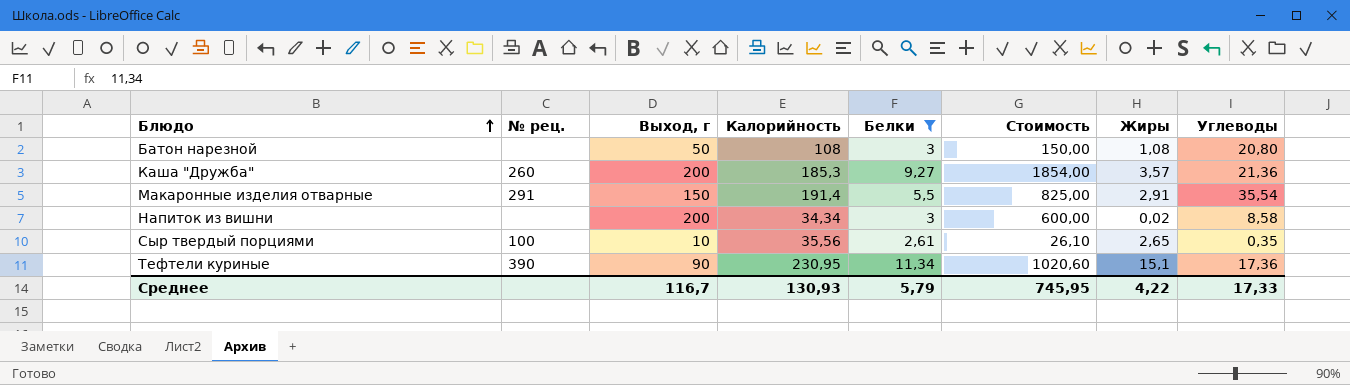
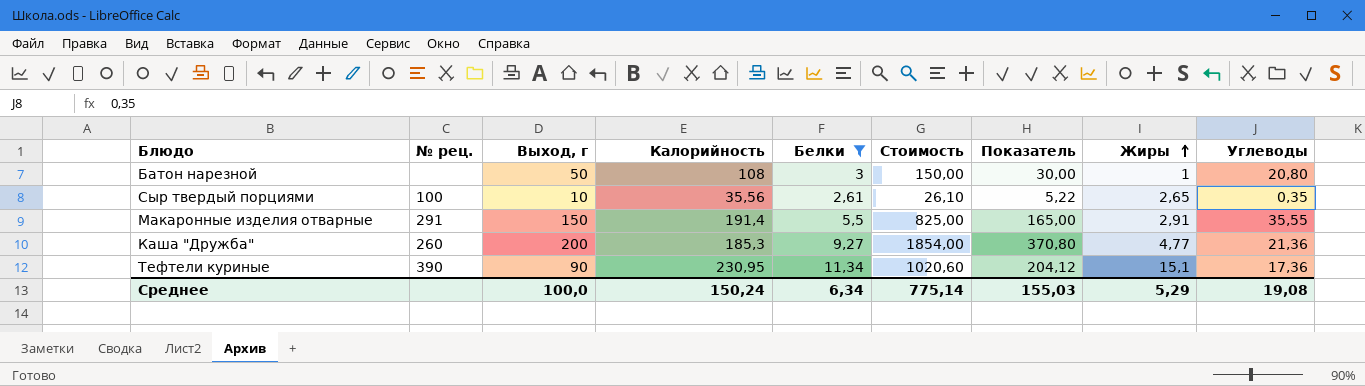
row order: Блюдо ascending -> Жиры ascending
column Показатель | formula: none -> [Стоимость] * 0,2
row Напиток из вишни: none | 200 | 34,34 | 3 | 600,00 | 0,02 | 8,58 -> none
Батон нарезной | Жиры: 1,08 -> 1
Макаронные изделия отварные | Углеводы: 35,54 -> 35,55
Каша "Дружба" | Жиры: 3,57 -> 4,77
Среднее | Выход, г: 116,7 -> 100,0
Среднее | Калорийность: 130,93 -> 150,24
Среднее | Белки: 5,79 -> 6,34
Среднее | Стоимость: 745,95 -> 775,14
Среднее | Жиры: 4,22 -> 5,29
Среднее | Углеводы: 17,33 -> 19,08

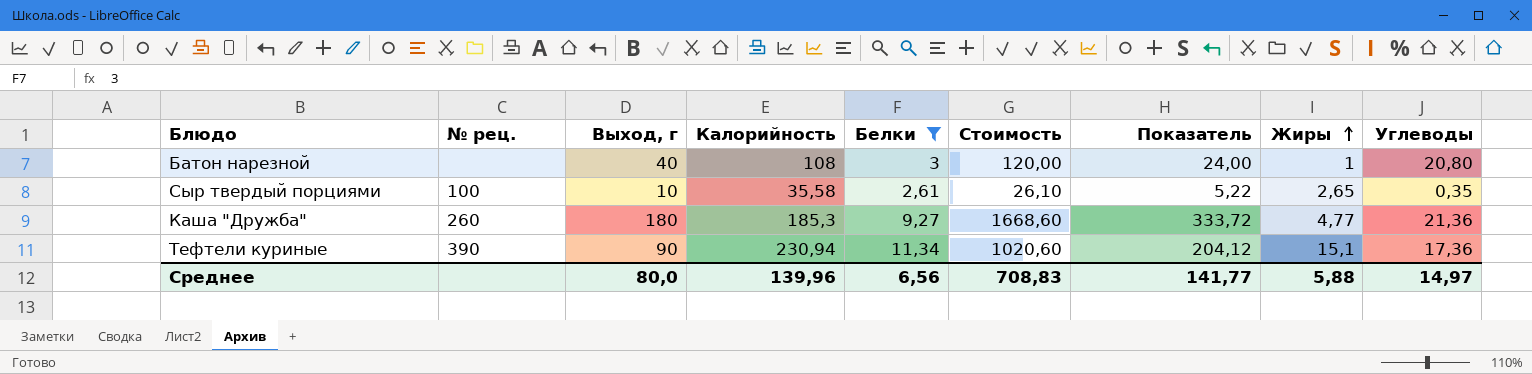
row Макаронные изделия отварные: 291 | 150 | 191,4 | 5,5 | 825,00 | 165,00 | 2,91 | 35,55 -> none
Батон нарезной | Выход, г: 50 -> 40
Батон нарезной | Стоимость: 150,00 -> 120,00
Батон нарезной | Показатель: 30,00 -> 24,00
Сыр твердый порциями | Калорийность: 35,56 -> 35,58
Каша "Дружба" | Выход, г: 200 -> 180
Каша "Дружба" | Стоимость: 1854,00 -> 1668,60
Каша "Дружба" | Показатель: 370,80 -> 333,72
Тефтели куриные | Калорийность: 230,95 -> 230,94
Среднее | Выход, г: 100,0 -> 80,0
Среднее | Калорийность: 150,24 -> 139,96
Среднее | Белки: 6,34 -> 6,56
Среднее | Стоимость: 775,14 -> 708,83
Среднее | Показатель: 155,03 -> 141,77
Среднее | Жиры: 5,29 -> 5,88
Среднее | Углеводы: 19,08 -> 14,97

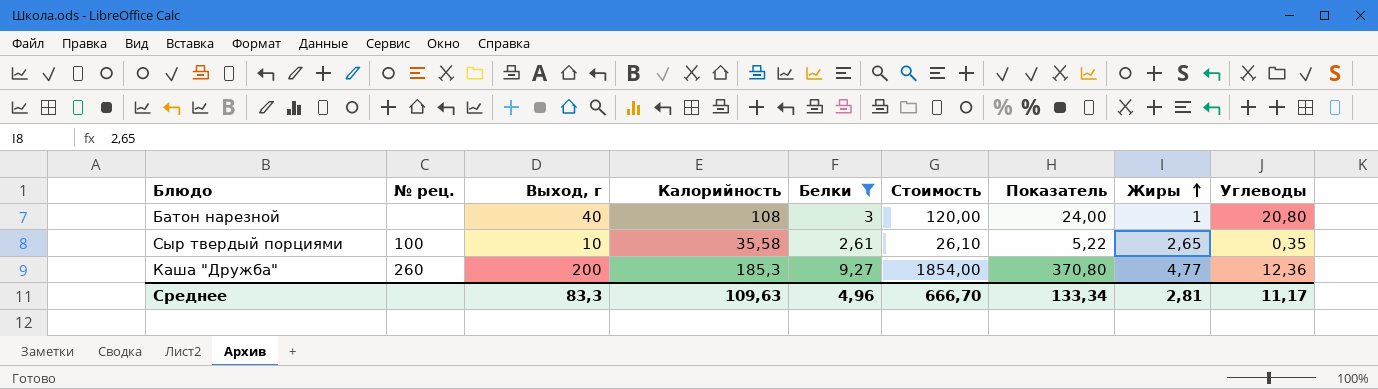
row Тефтели куриные: 390 | 90 | 230,94 | 11,34 | 1020,60 | 204,12 | 15,1 | 17,36 -> none
Каша "Дружба" | Выход, г: 180 -> 200
Каша "Дружба" | Стоимость: 1668,60 -> 1854,00
Каша "Дружба" | Показатель: 333,72 -> 370,80
Каша "Дружба" | Углеводы: 21,36 -> 12,36
Среднее | Выход, г: 80,0 -> 83,3
Среднее | Калорийность: 139,96 -> 109,63
Среднее | Белки: 6,56 -> 4,96
Среднее | Стоимость: 708,83 -> 666,70
Среднее | Показатель: 141,77 -> 133,34
Среднее | Жиры: 5,88 -> 2,81
Среднее | Углеводы: 14,97 -> 11,17

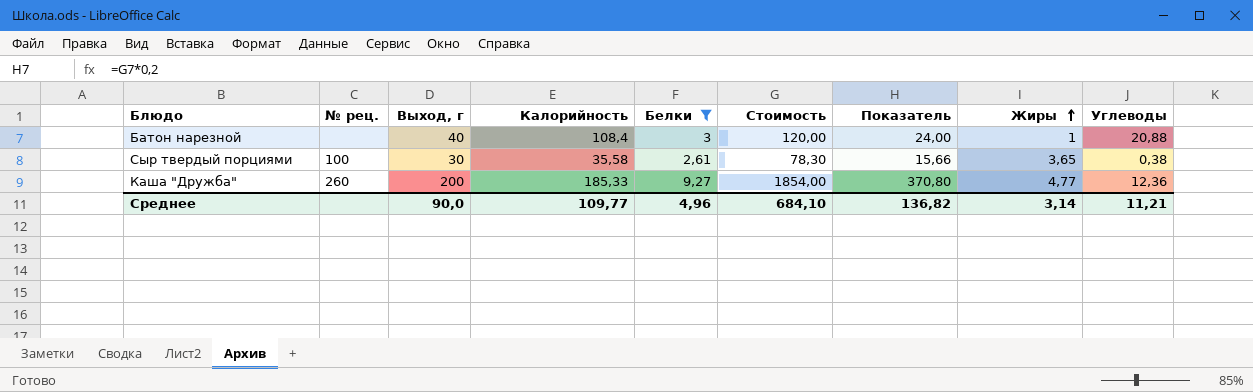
Батон нарезной | Калорийность: 108 -> 108,4
Батон нарезной | Углеводы: 20,80 -> 20,88
Сыр твердый порциями | Выход, г: 10 -> 30
Сыр твердый порциями | Стоимость: 26,10 -> 78,30
Сыр твердый порциями | Показатель: 5,22 -> 15,66
Сыр твердый порциями | Жиры: 2,65 -> 3,65
Сыр твердый порциями | Углеводы: 0,35 -> 0,38
Каша "Дружба" | Калорийность: 185,3 -> 185,33
Среднее | Выход, г: 83,3 -> 90,0
Среднее | Калорийность: 109,63 -> 109,77
Среднее | Стоимость: 666,70 -> 684,10
Среднее | Показатель: 133,34 -> 136,82
Среднее | Жиры: 2,81 -> 3,14
Среднее | Углеводы: 11,17 -> 11,21

